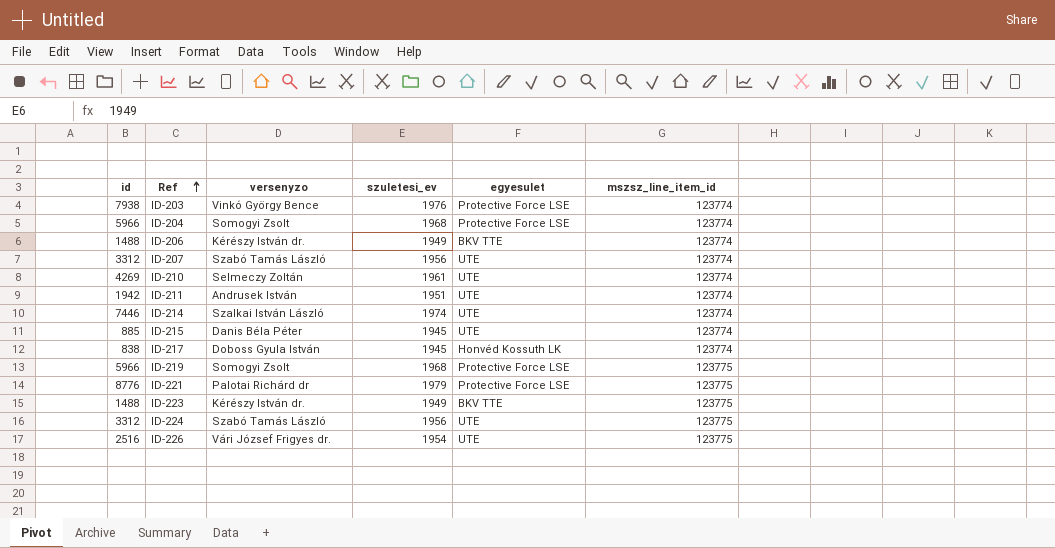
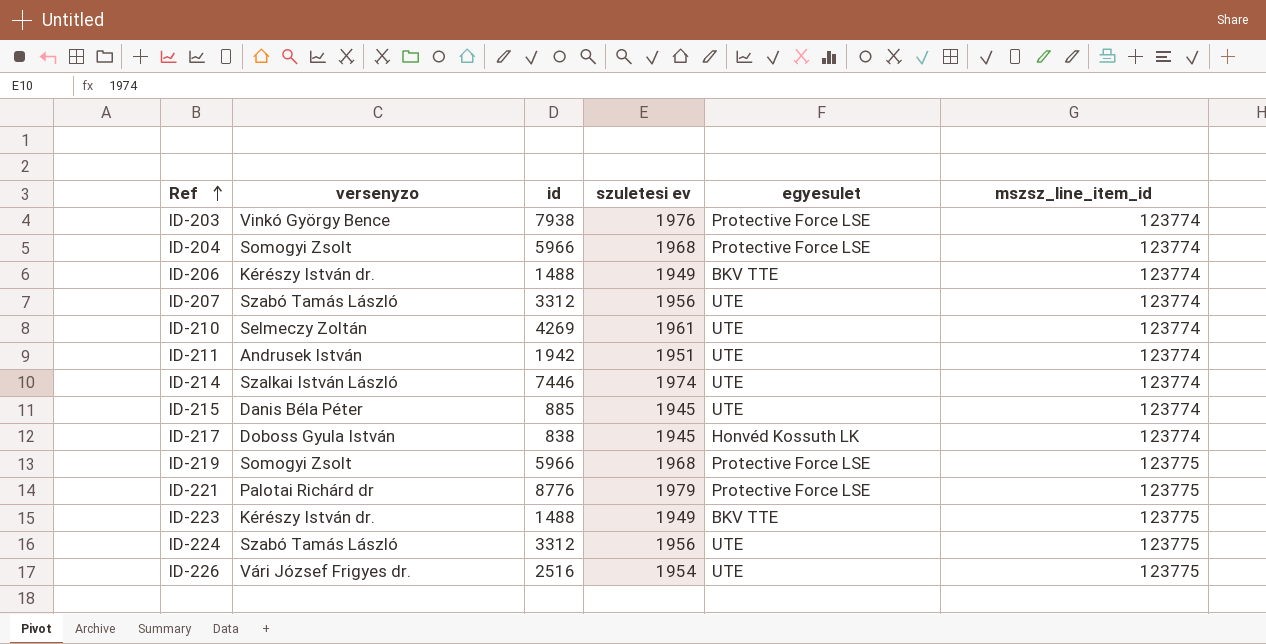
column id | position: 1 -> 3
column name: szuletesi_ev -> szuletesi ev

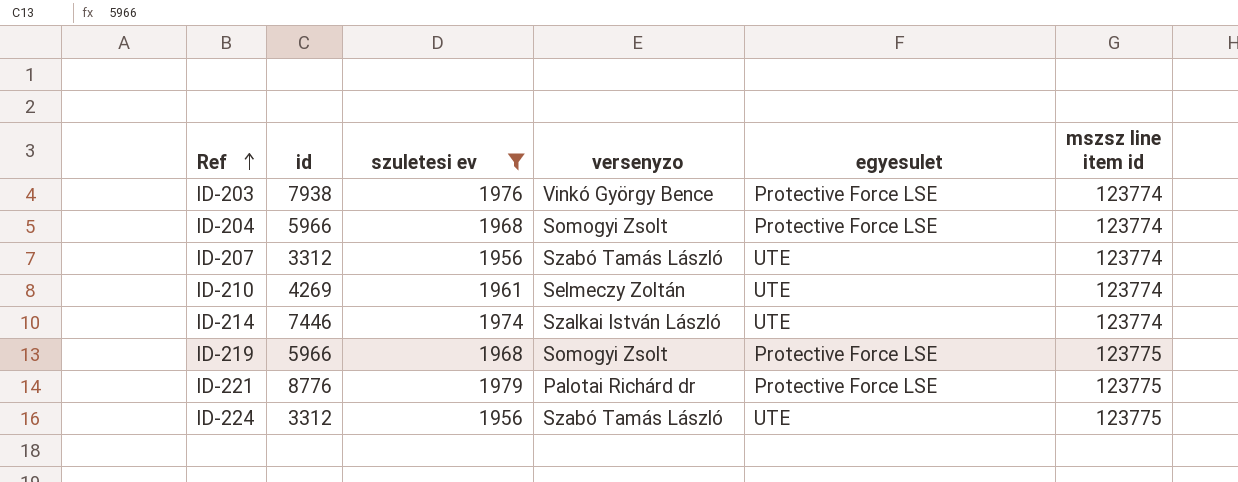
filter: none -> szuletesi ev >= 1956
column versenyzo | position: 2 -> 4
column name: mszsz_line_item_id -> mszsz line item id

